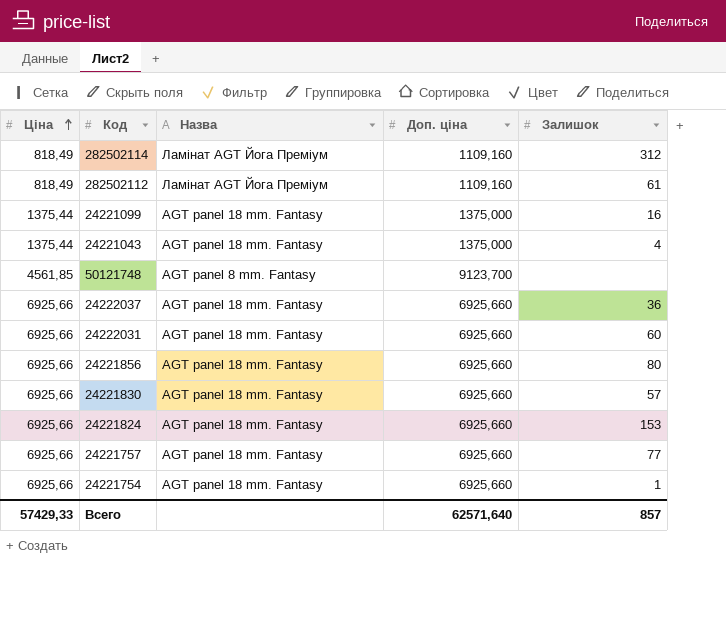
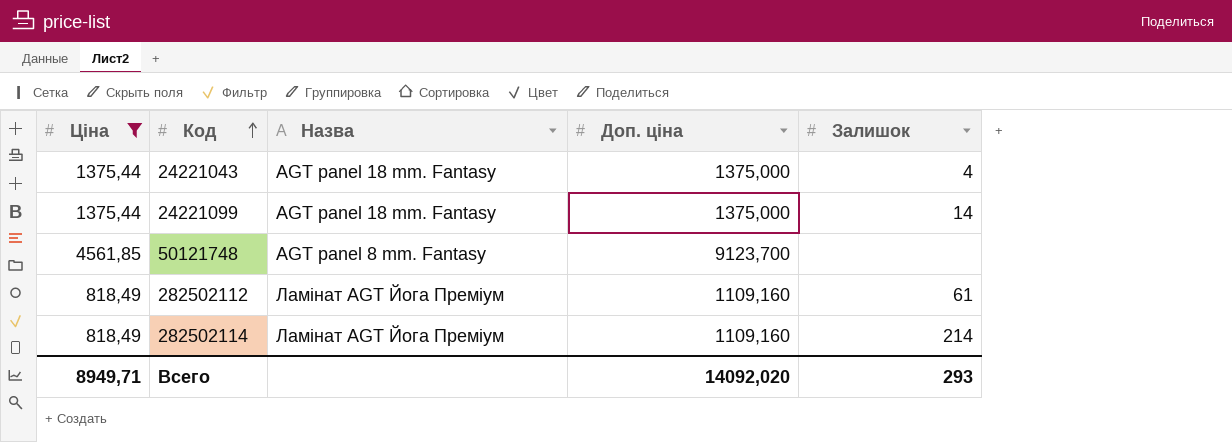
filter: none -> Ціна != 6925,66
row order: Ціна ascending -> Код ascending
24221099 | Залишок: 16 -> 14
282502114 | Залишок: 312 -> 214
Всего | Ціна: 57429,33 -> 8949,71
Всего | Доп. ціна: 62571,640 -> 14092,020
Всего | Залишок: 857 -> 293

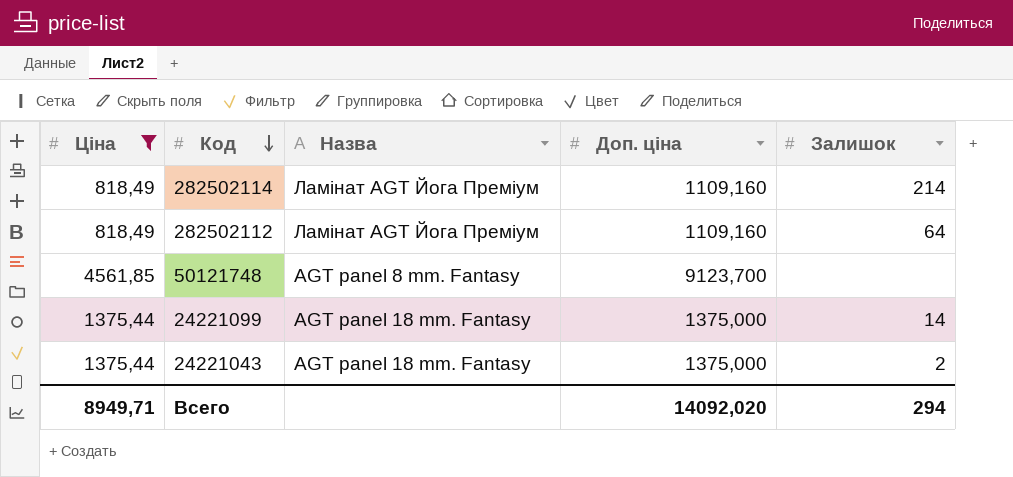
row order: Код ascending -> Код descending
282502112 | Залишок: 61 -> 64
24221043 | Залишок: 4 -> 2
Всего | Залишок: 293 -> 294

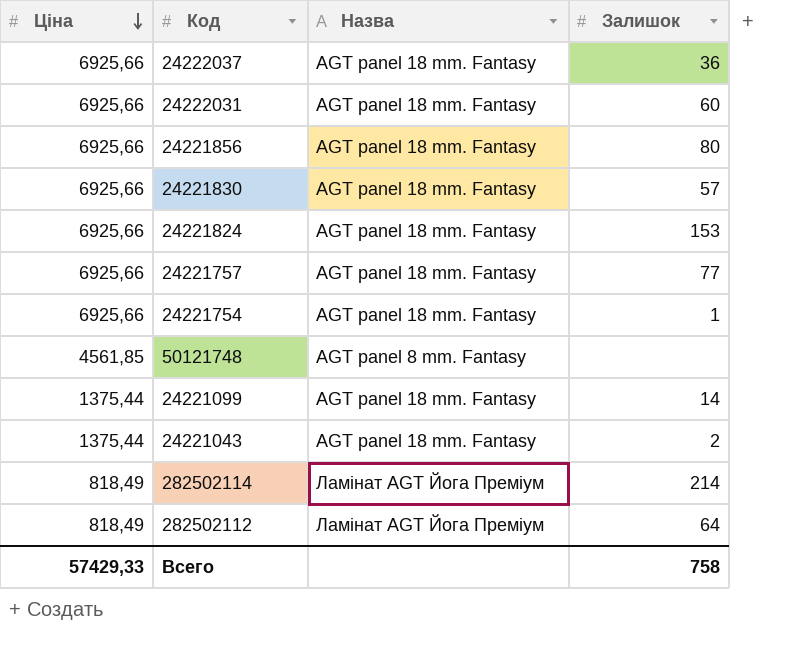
filter: Ціна != 6925,66 -> none
row order: Код descending -> Ціна descending
column Доп. ціна | position: 4 -> none
Всего | Ціна: 8949,71 -> 57429,33
Всего | Залишок: 294 -> 758

